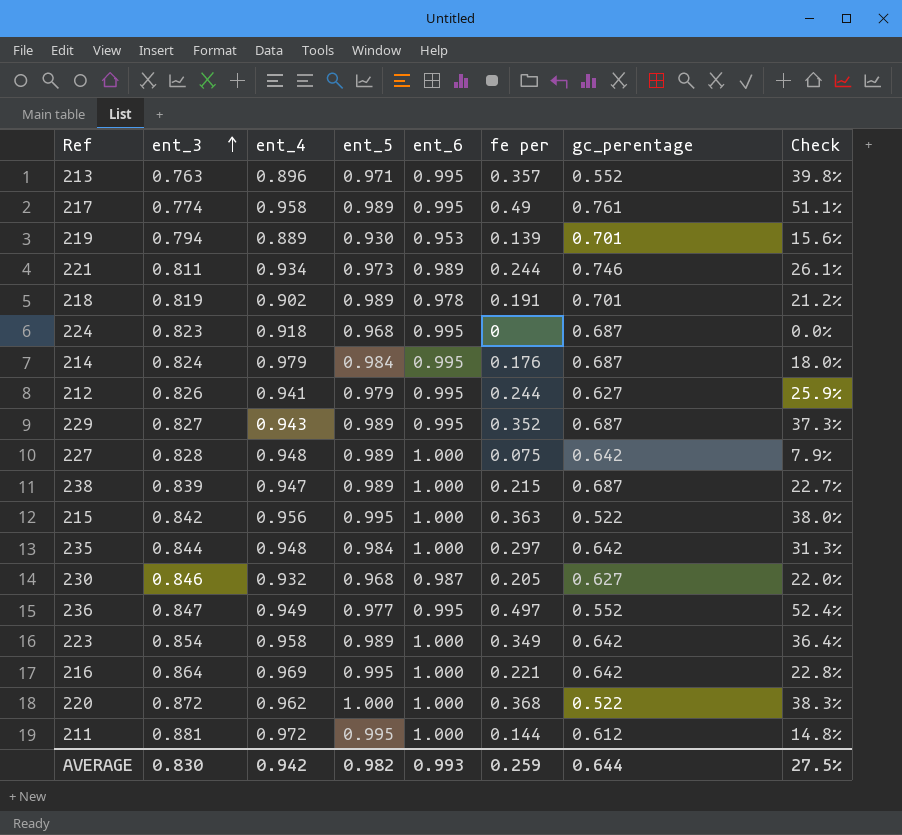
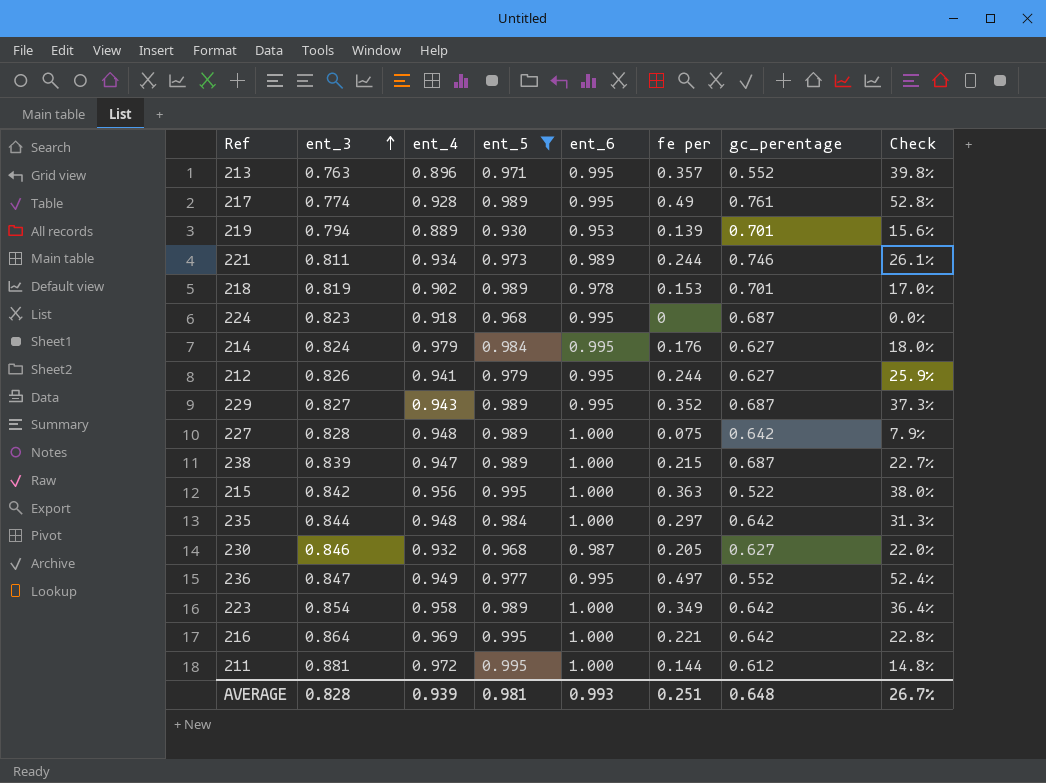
filter: none -> ent_5 != 1.000
217 | ent_4: 0.958 -> 0.928
217 | Check: 51.1% -> 52.8%
218 | fe per: 0.191 -> 0.153
218 | Check: 21.2% -> 17.0%
214 | gc_perentage: 0.687 -> 0.627
AVERAGE | ent_3: 0.830 -> 0.828
AVERAGE | ent_4: 0.942 -> 0.939
AVERAGE | ent_5: 0.982 -> 0.981
AVERAGE | fe per: 0.259 -> 0.251
AVERAGE | gc_perentage: 0.644 -> 0.648
AVERAGE | Check: 27.5% -> 26.7%

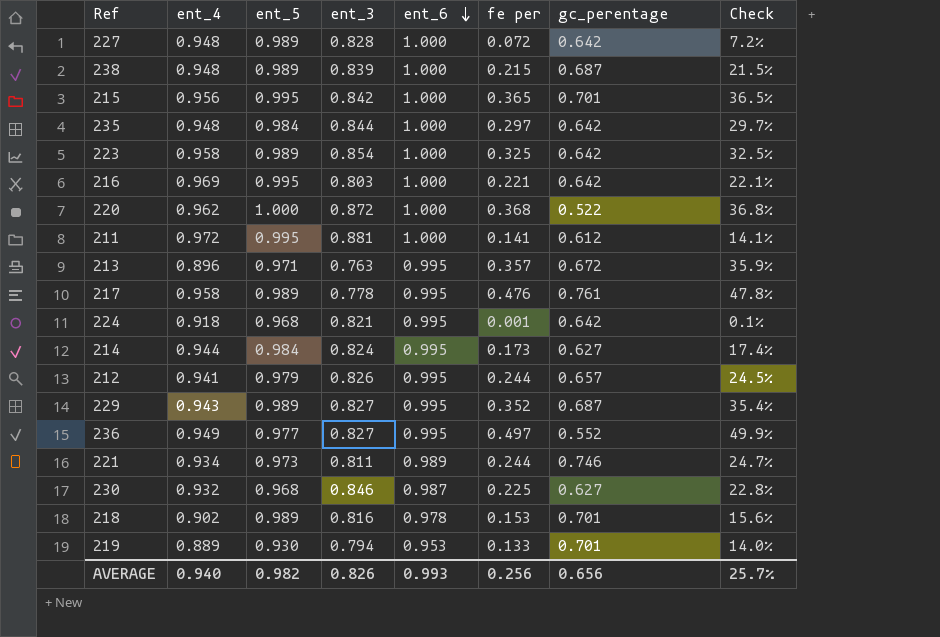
filter: ent_5 != 1.000 -> none
row order: ent_3 ascending -> ent_6 descending
column ent_3 | position: 2 -> 4
column Check | formula: [fe per] / [ent_4] -> [fe per] / [ent_6]
227 | fe per: 0.075 -> 0.072
238 | ent_4: 0.947 -> 0.948
215 | fe per: 0.363 -> 0.365
215 | gc_perentage: 0.522 -> 0.701
223 | fe per: 0.349 -> 0.325
216 | ent_3: 0.864 -> 0.803
211 | fe per: 0.144 -> 0.141
213 | gc_perentage: 0.552 -> 0.672
217 | ent_4: 0.928 -> 0.958
217 | ent_3: 0.774 -> 0.778
217 | fe per: 0.49 -> 0.476
224 | ent_3: 0.823 -> 0.821
224 | fe per: 0 -> 0.001
224 | gc_perentage: 0.687 -> 0.642
214 | ent_4: 0.979 -> 0.944
214 | fe per: 0.176 -> 0.173
212 | gc_perentage: 0.627 -> 0.657
236 | ent_3: 0.847 -> 0.827
230 | fe per: 0.205 -> 0.225
218 | ent_3: 0.819 -> 0.816
219 | fe per: 0.139 -> 0.133
AVERAGE | ent_4: 0.939 -> 0.940
AVERAGE | ent_5: 0.981 -> 0.982
AVERAGE | ent_3: 0.828 -> 0.826
AVERAGE | fe per: 0.251 -> 0.256
AVERAGE | gc_perentage: 0.648 -> 0.656
AVERAGE | Check: 26.7% -> 25.7%

